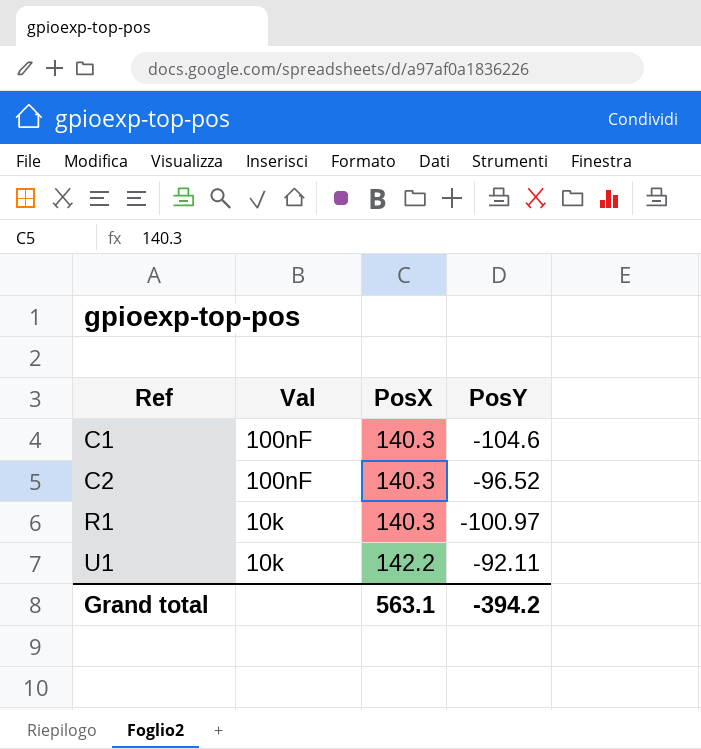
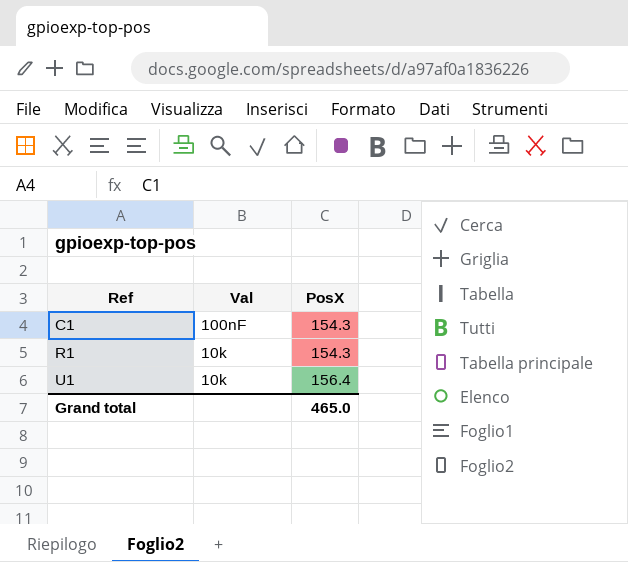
column PosY | position: 4 -> none
row C2: 100nF | 140.3 | -96.52 -> none
C1 | PosX: 140.3 -> 154.3
R1 | PosX: 140.3 -> 154.3
U1 | PosX: 142.2 -> 156.4
Grand total | PosX: 563.1 -> 465.0

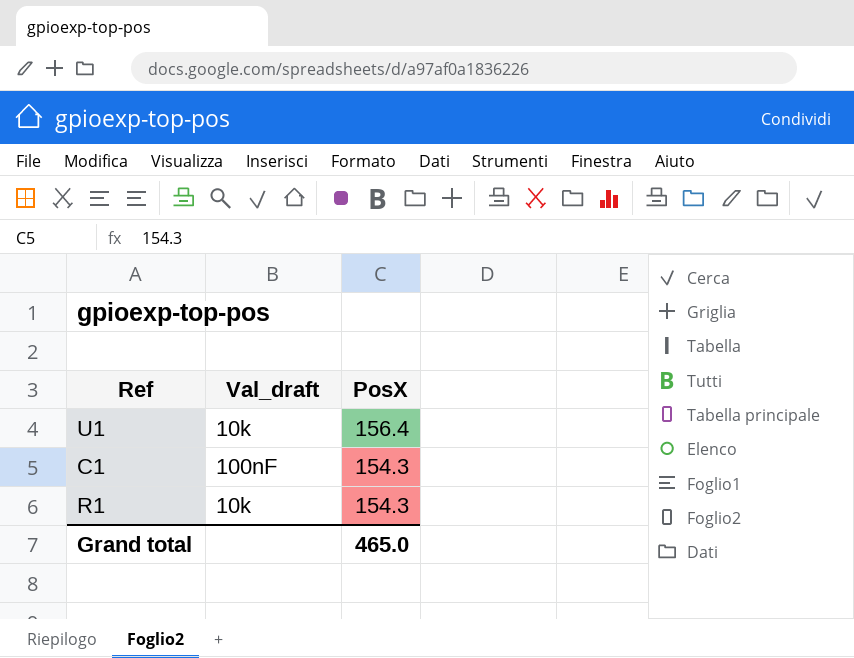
row order: Ref ascending -> PosX descending
column name: Val -> Val_draft

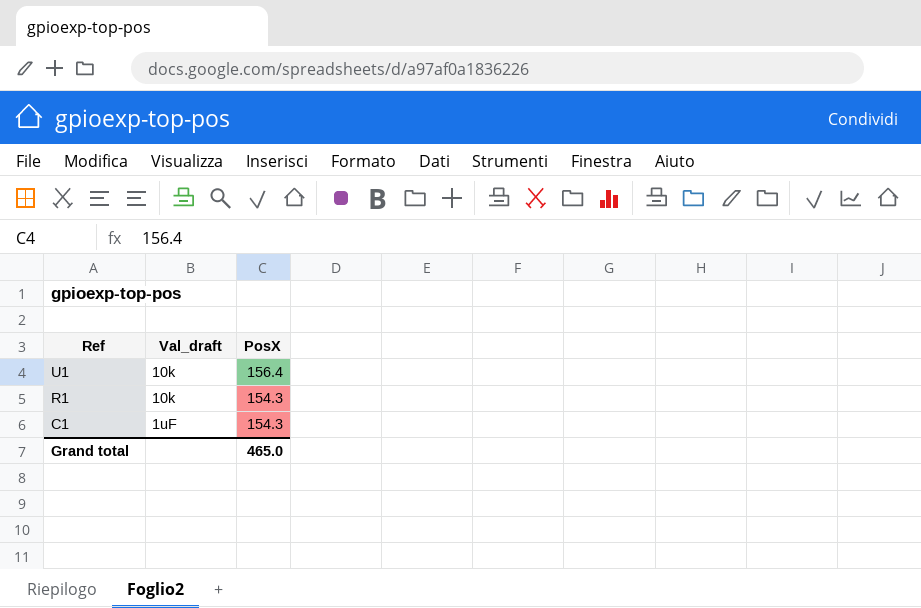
row order: PosX descending -> Ref descending
C1 | Val_draft: 100nF -> 1uF

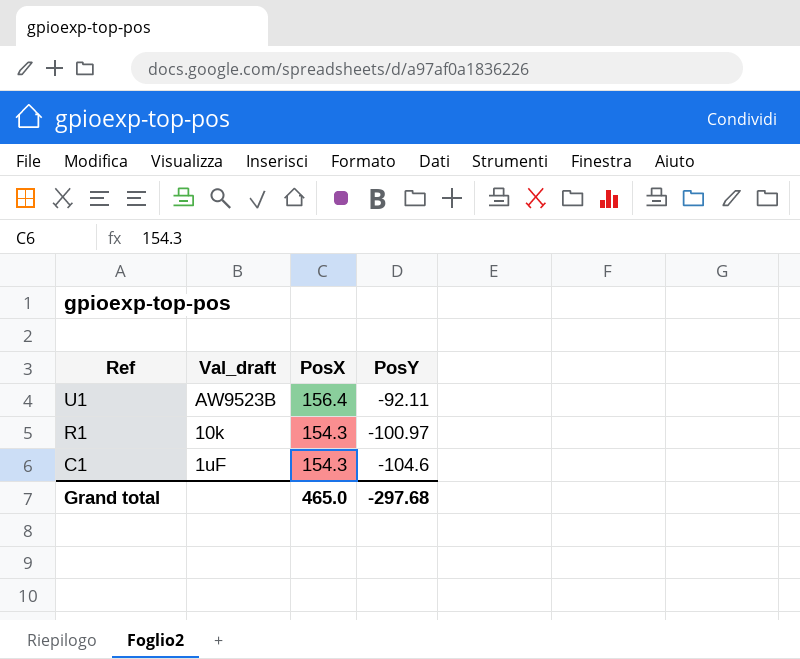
column PosY | position: none -> 4
U1 | Val_draft: 10k -> AW9523B

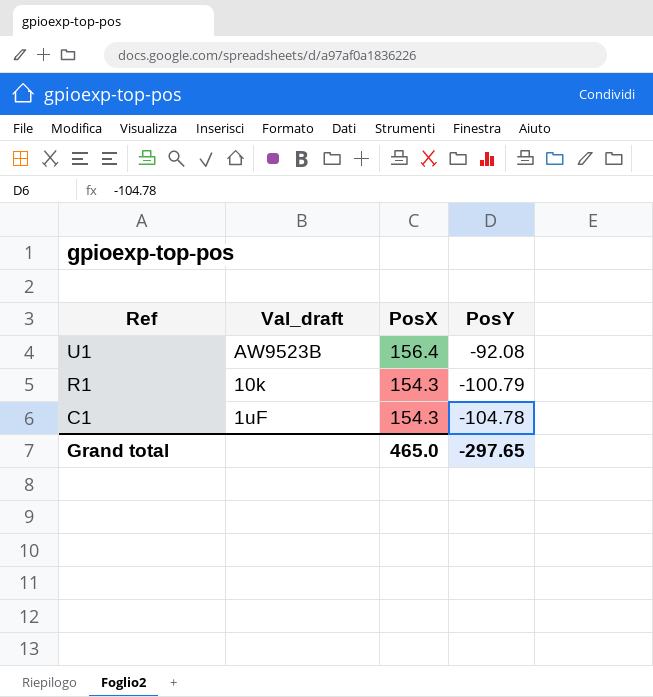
U1 | PosY: -92.11 -> -92.08
R1 | PosY: -100.97 -> -100.79
C1 | PosY: -104.6 -> -104.78
Grand total | PosY: -297.68 -> -297.65

